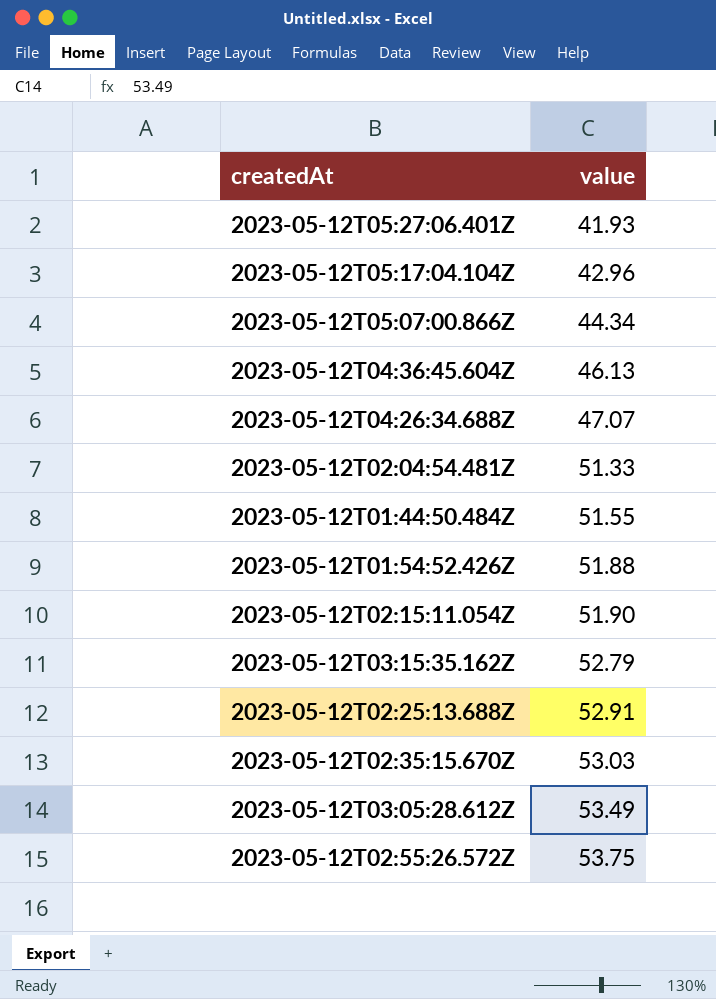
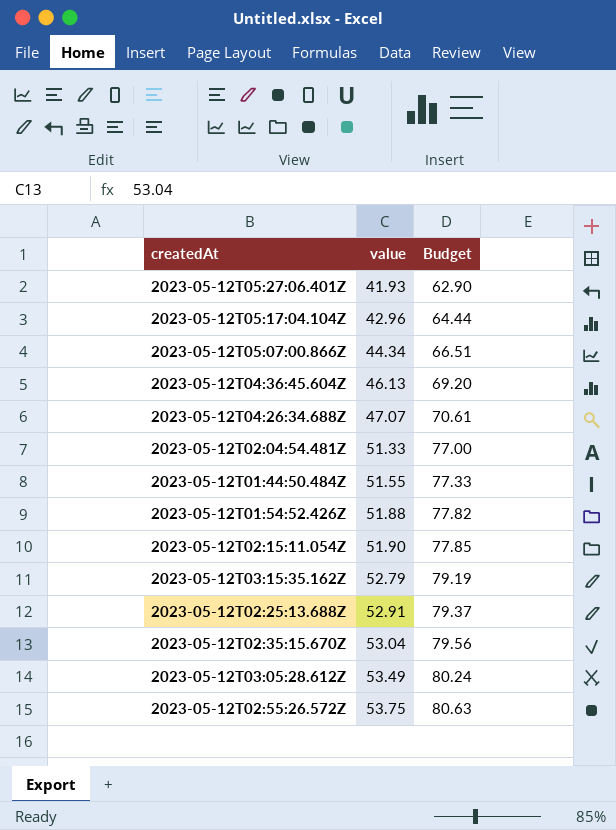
column Budget | formula: none -> [value] * 1.5
2023-05-12T02:35:15.670Z | value: 53.03 -> 53.04

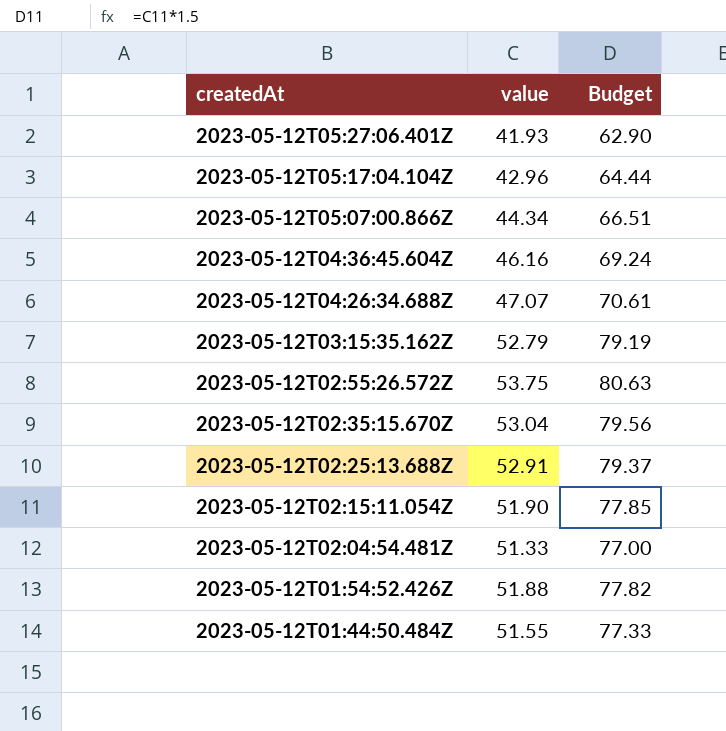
row order: value ascending -> createdAt descending
row 2023-05-12T03:05:28.612Z: 53.49 | 80.24 -> none
2023-05-12T04:36:45.604Z | value: 46.13 -> 46.16
2023-05-12T04:36:45.604Z | Budget: 69.20 -> 69.24

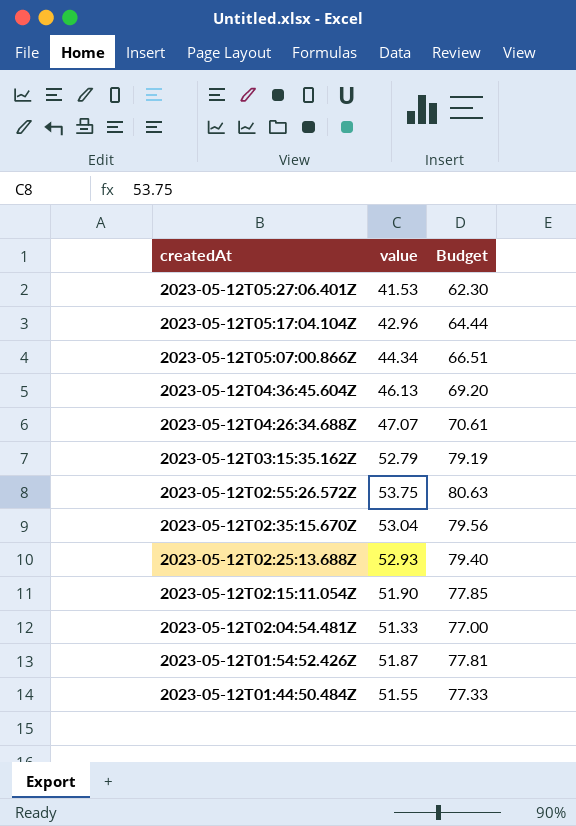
2023-05-12T05:27:06.401Z | value: 41.93 -> 41.53
2023-05-12T05:27:06.401Z | Budget: 62.90 -> 62.30
2023-05-12T04:36:45.604Z | value: 46.16 -> 46.13
2023-05-12T04:36:45.604Z | Budget: 69.24 -> 69.20
2023-05-12T02:25:13.688Z | value: 52.91 -> 52.93
2023-05-12T02:25:13.688Z | Budget: 79.37 -> 79.40
2023-05-12T01:54:52.426Z | value: 51.88 -> 51.87
2023-05-12T01:54:52.426Z | Budget: 77.82 -> 77.81

